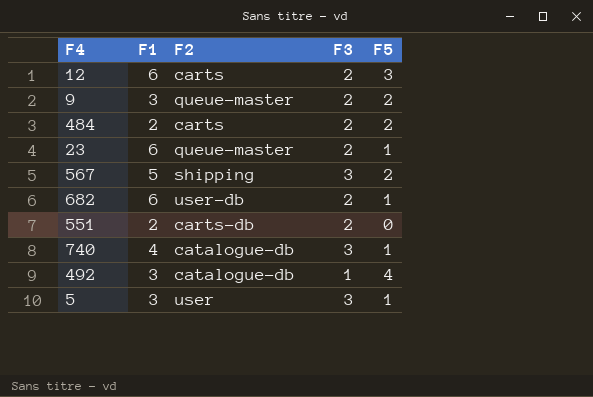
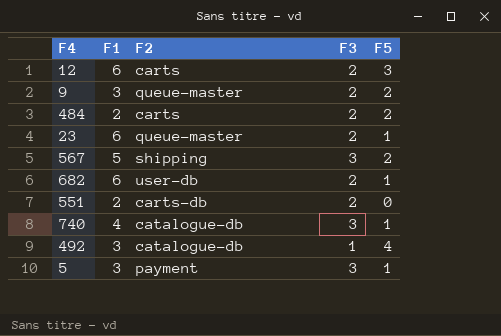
5 | F2: user -> payment

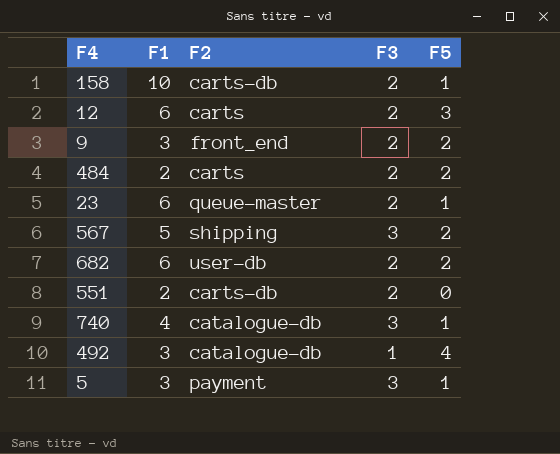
row 158: none -> 10 | carts-db | 2 | 1
9 | F2: queue-master -> front_end
682 | F5: 1 -> 2

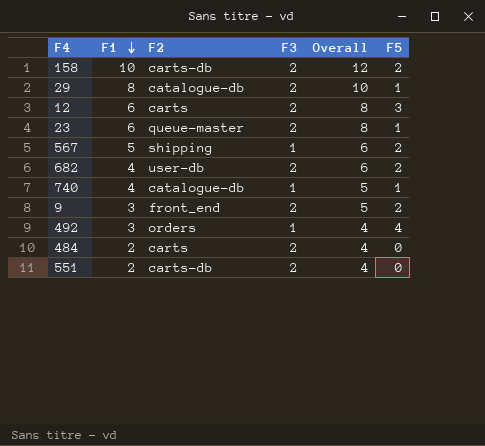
row order: none -> F1 descending
column Overall | formula: none -> [F1] + [F3]
row 5: 3 | payment | 3 | 1 -> none
158 | F5: 1 -> 2
row 29: none -> 8 | catalogue-db | 2 | 10 | 1
567 | F3: 3 -> 1
682 | F1: 6 -> 4
740 | F3: 3 -> 1
492 | F2: catalogue-db -> orders
484 | F5: 2 -> 0

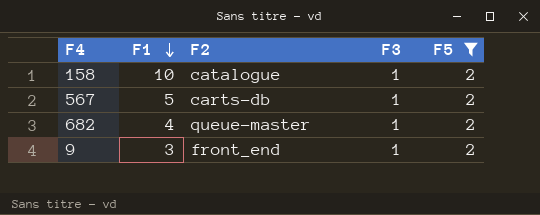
filter: none -> F5 = 2
column Overall | formula: [F1] + [F3] -> none
158 | F2: carts-db -> catalogue
158 | F3: 2 -> 1
567 | F2: shipping -> carts-db
682 | F2: user-db -> queue-master
682 | F3: 2 -> 1
9 | F3: 2 -> 1

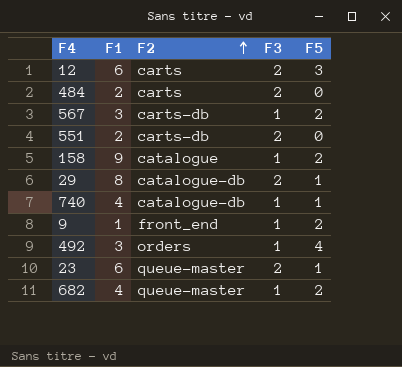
filter: F5 = 2 -> none
row order: F1 descending -> F2 ascending
567 | F1: 5 -> 3
158 | F1: 10 -> 9
9 | F1: 3 -> 1

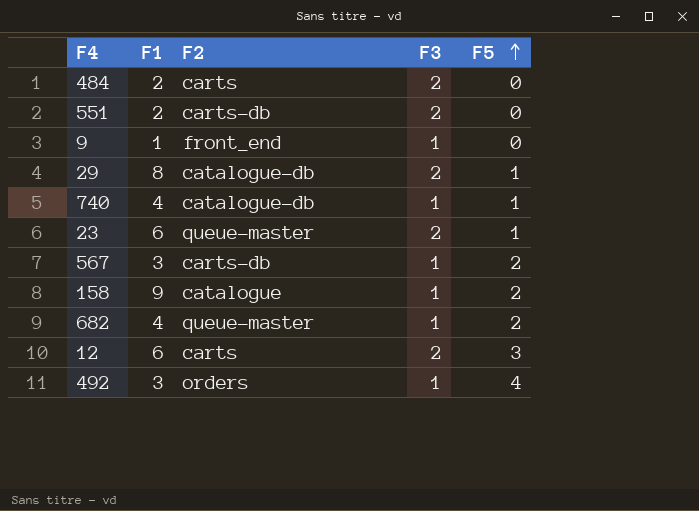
row order: F2 ascending -> F5 ascending
9 | F5: 2 -> 0

